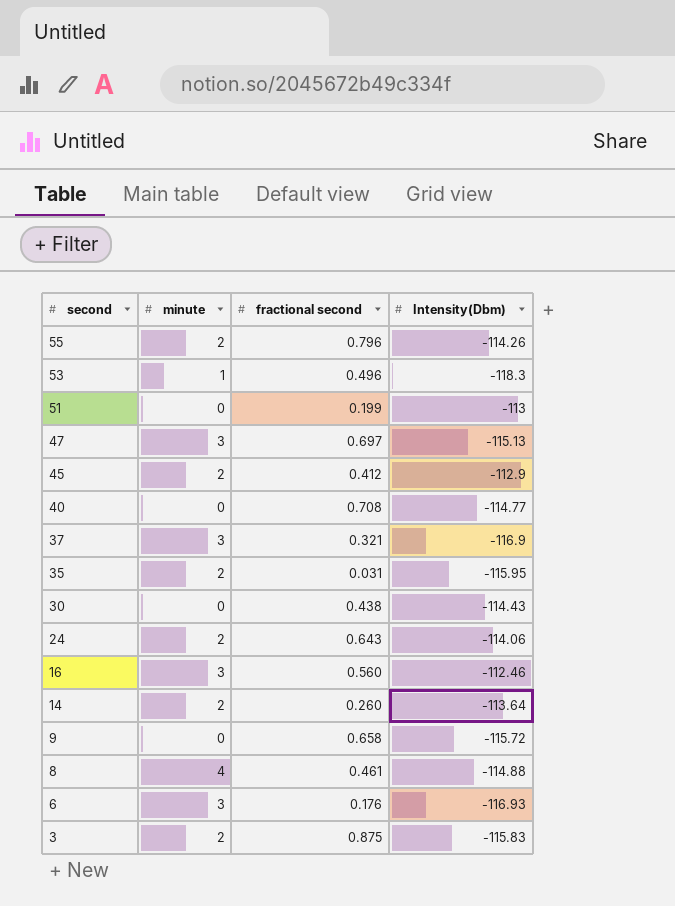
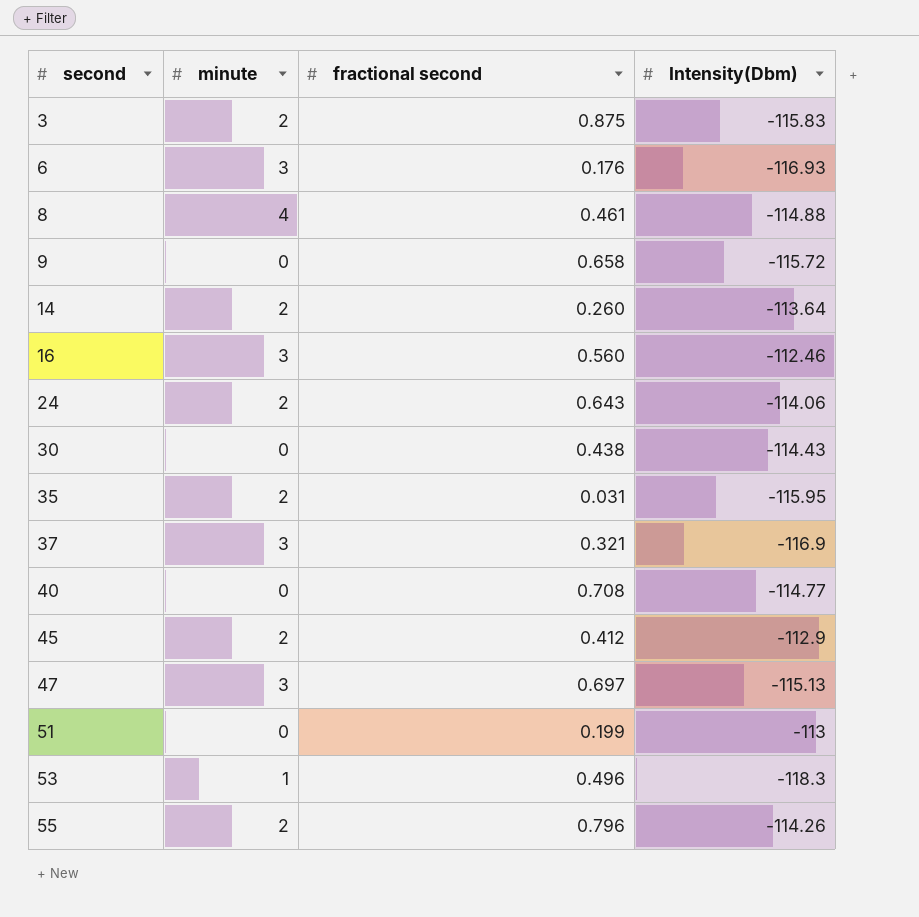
row order: second descending -> second ascending

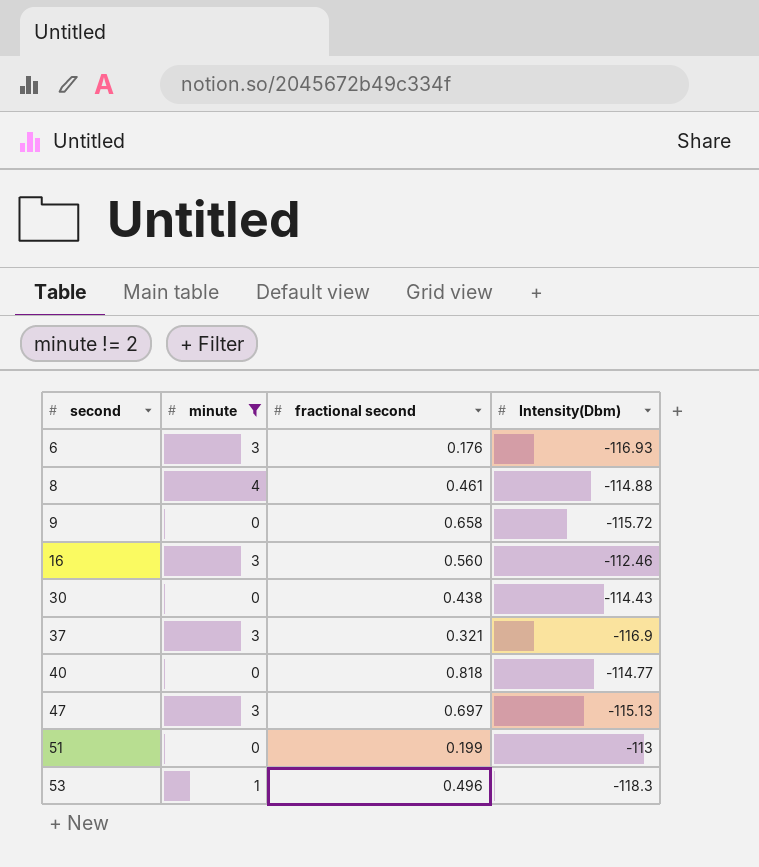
filter: none -> minute != 2
40 | fractional second: 0.708 -> 0.818

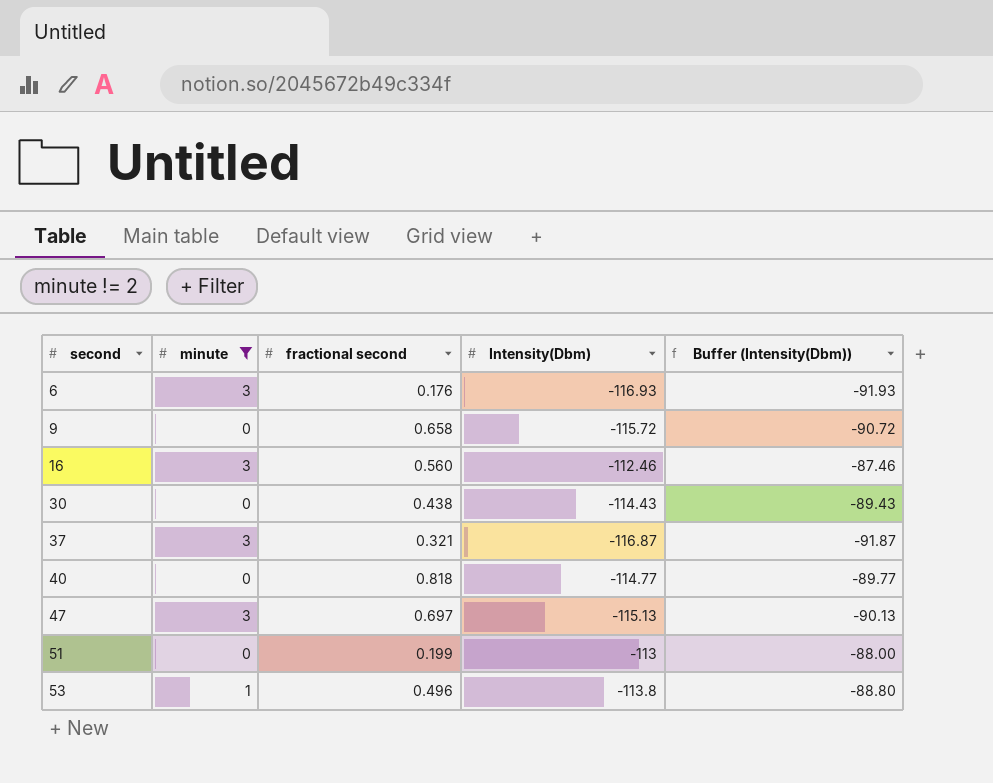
column Buffer (Intensity(Dbm)) | formula: none -> [Intensity(Dbm)] + 25
row 8: 4 | 0.461 | -114.88 -> none
37 | Intensity(Dbm): -116.9 -> -116.87
53 | Intensity(Dbm): -118.3 -> -113.8

